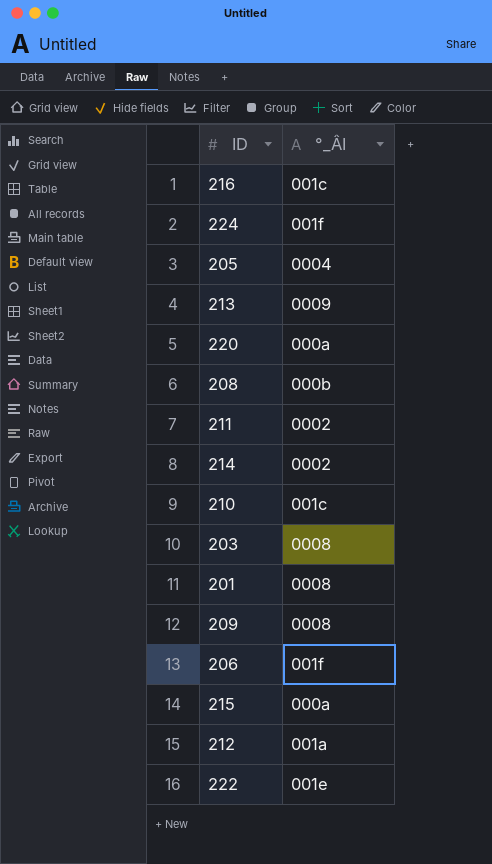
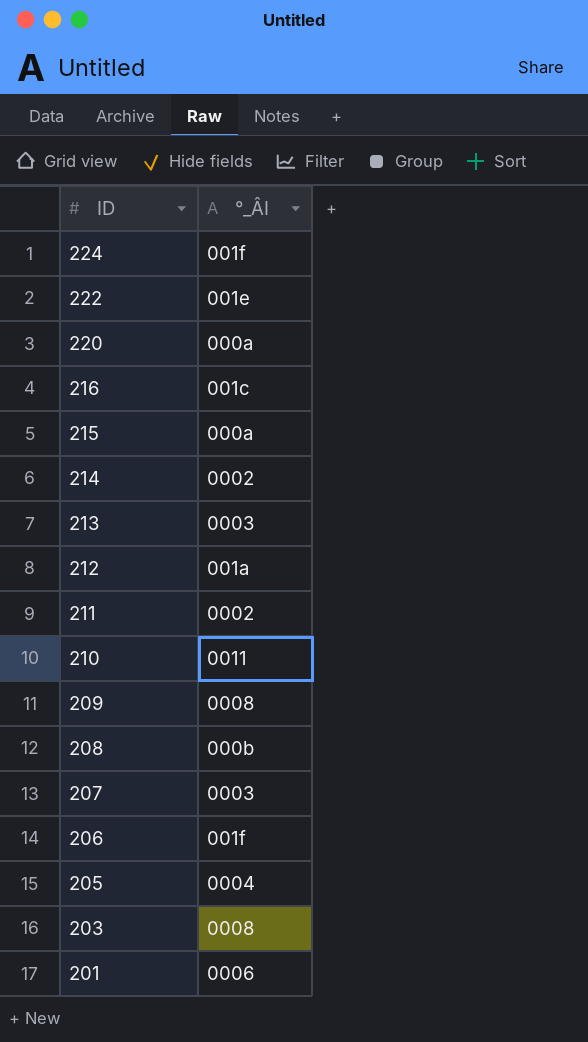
row order: none -> ID descending
213 | °_ÂI: 0009 -> 0003
210 | °_ÂI: 001c -> 0011
row 207: none -> 0003
201 | °_ÂI: 0008 -> 0006

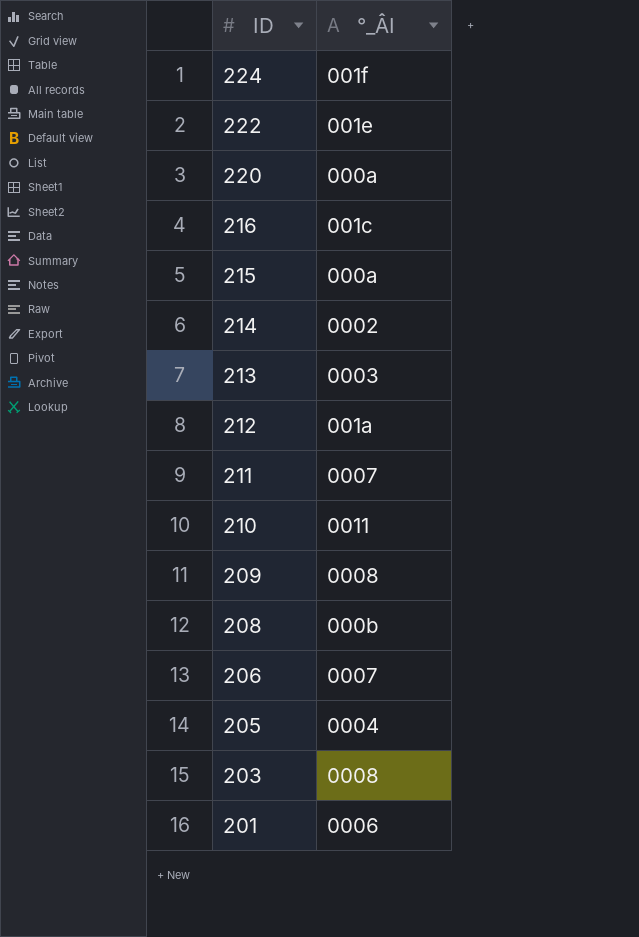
row 207: 0003 -> none
211 | °_ÂI: 0002 -> 0007
206 | °_ÂI: 001f -> 0007

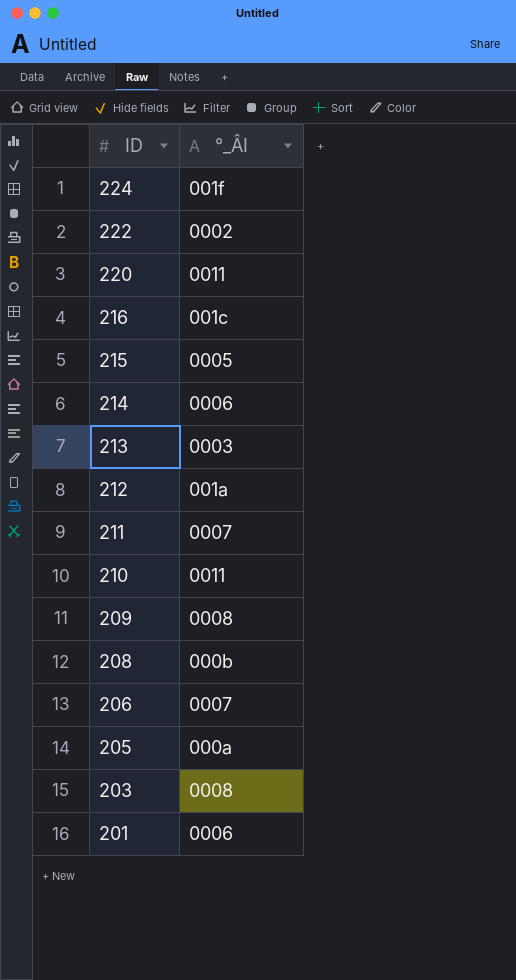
222 | °_ÂI: 001e -> 0002
220 | °_ÂI: 000a -> 0011
215 | °_ÂI: 000a -> 0005
214 | °_ÂI: 0002 -> 0006
205 | °_ÂI: 0004 -> 000a

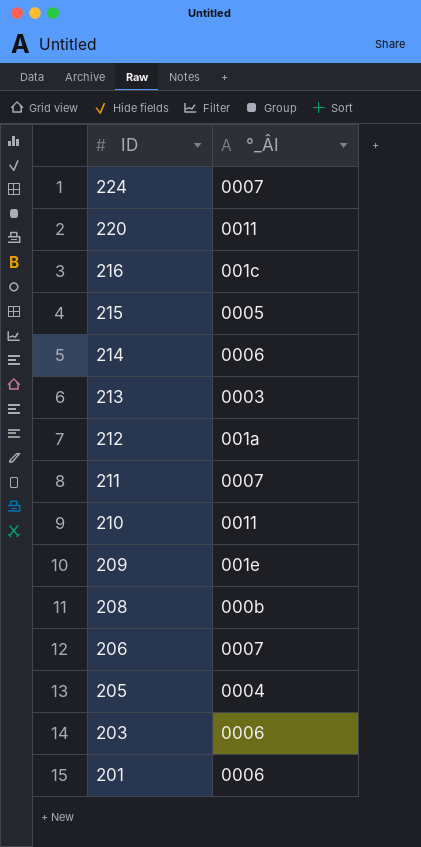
row 222: 0002 -> none
224 | °_ÂI: 001f -> 0007
209 | °_ÂI: 0008 -> 001e
205 | °_ÂI: 000a -> 0004
203 | °_ÂI: 0008 -> 0006

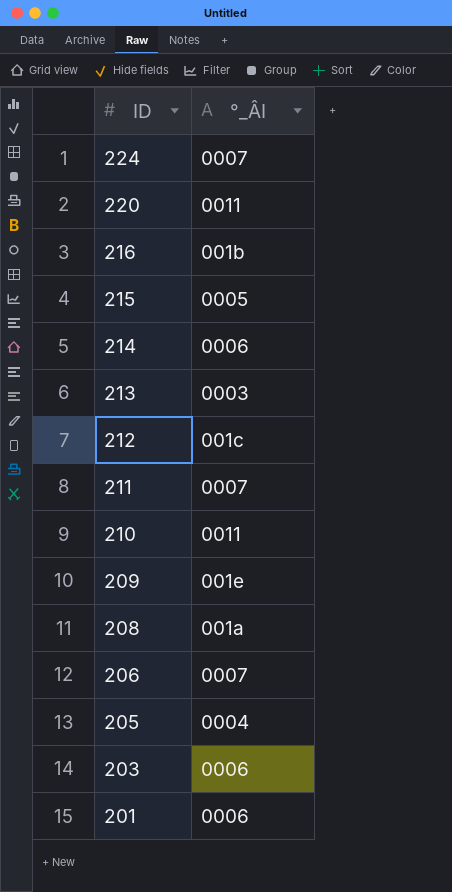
216 | °_ÂI: 001c -> 001b
212 | °_ÂI: 001a -> 001c
208 | °_ÂI: 000b -> 001a

